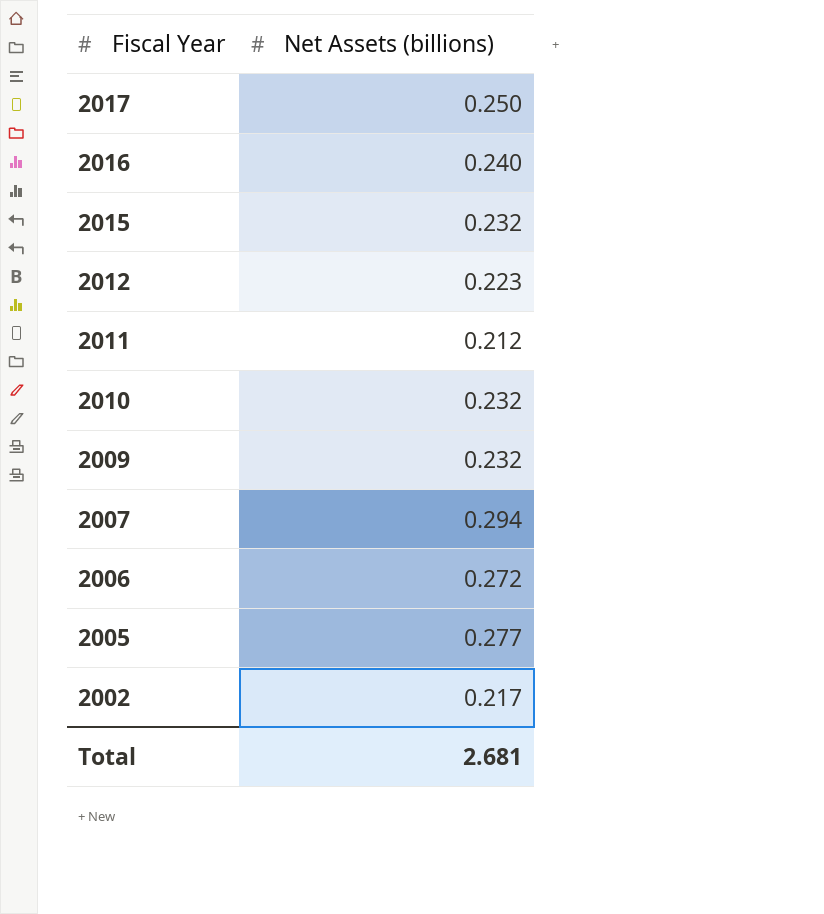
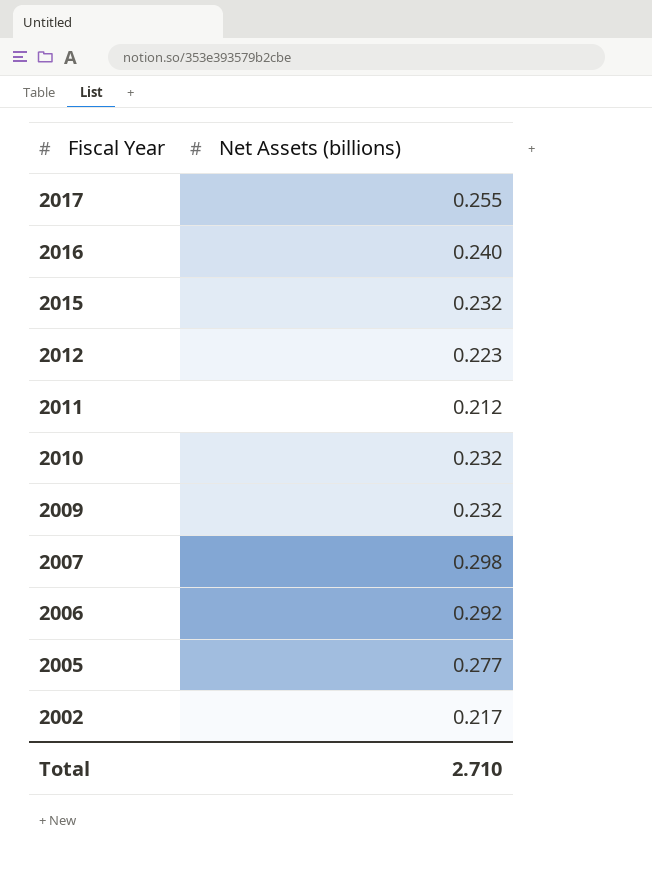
2017 | Net Assets (billions): 0.250 -> 0.255
2007 | Net Assets (billions): 0.294 -> 0.298
2006 | Net Assets (billions): 0.272 -> 0.292
Total | Net Assets (billions): 2.681 -> 2.710

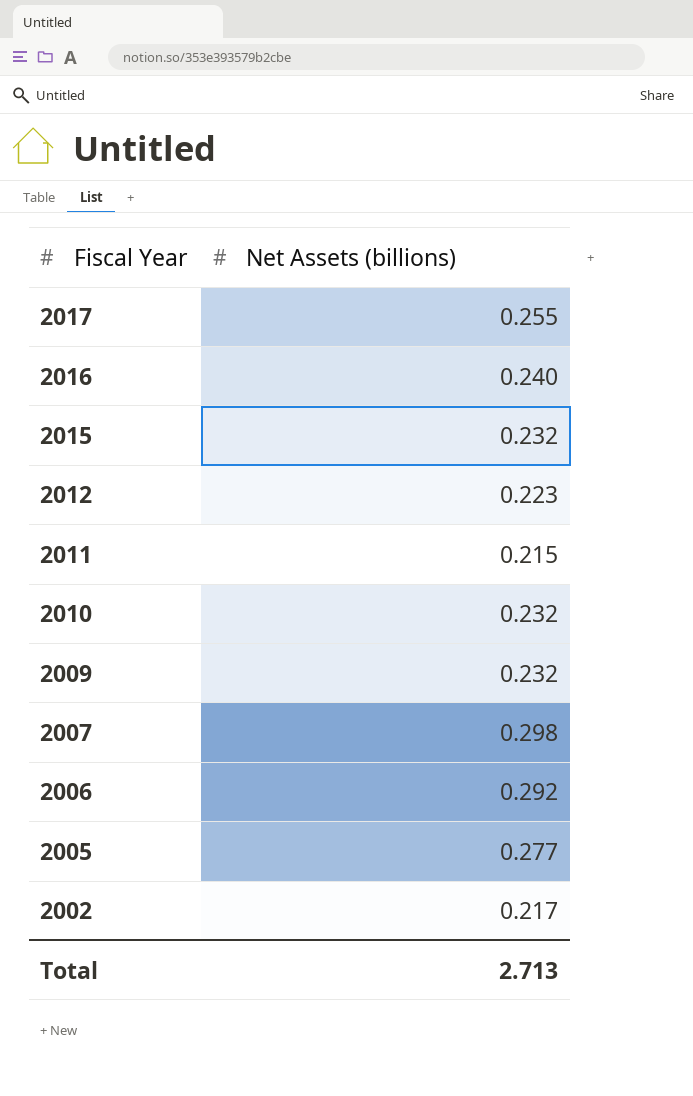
2011 | Net Assets (billions): 0.212 -> 0.215
Total | Net Assets (billions): 2.710 -> 2.713

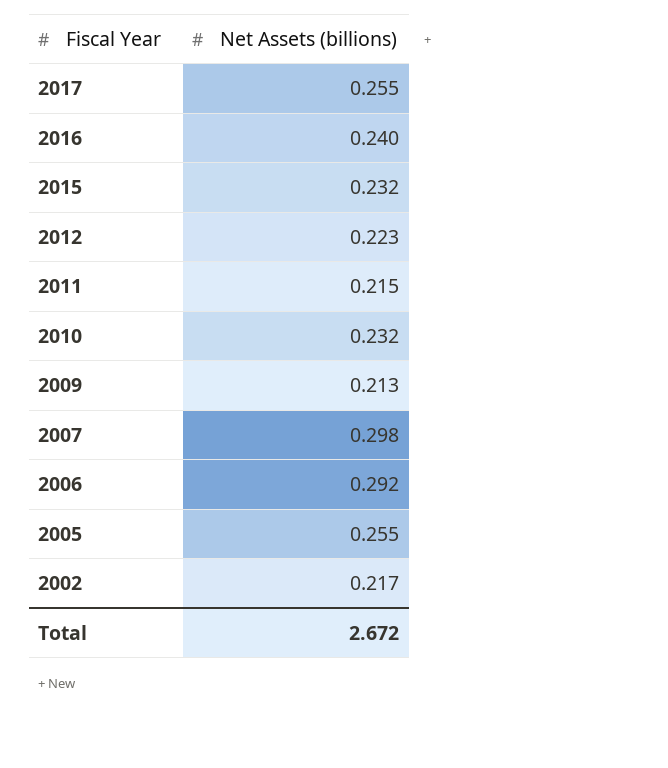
2009 | Net Assets (billions): 0.232 -> 0.213
2005 | Net Assets (billions): 0.277 -> 0.255
Total | Net Assets (billions): 2.713 -> 2.672

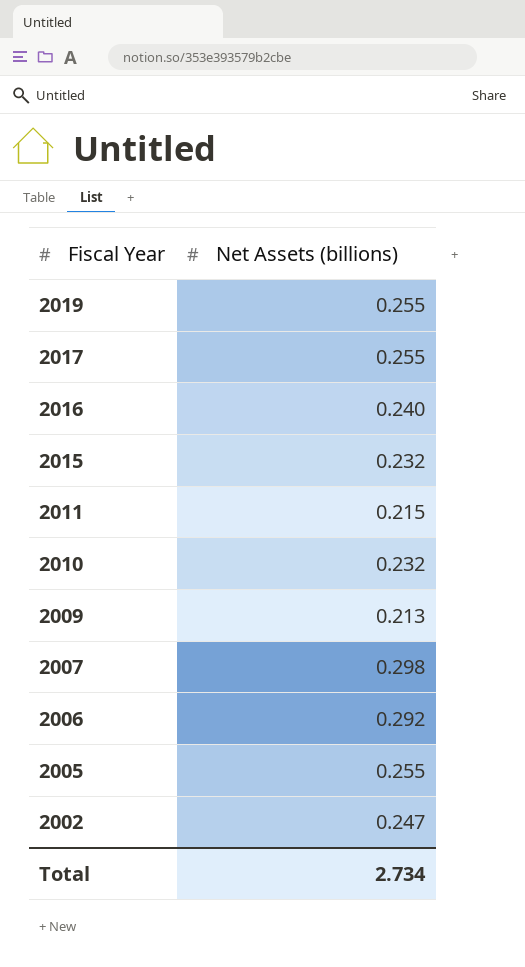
row 2012: 0.223 -> none
row 2019: none -> 0.255
2002 | Net Assets (billions): 0.217 -> 0.247
Total | Net Assets (billions): 2.672 -> 2.734

